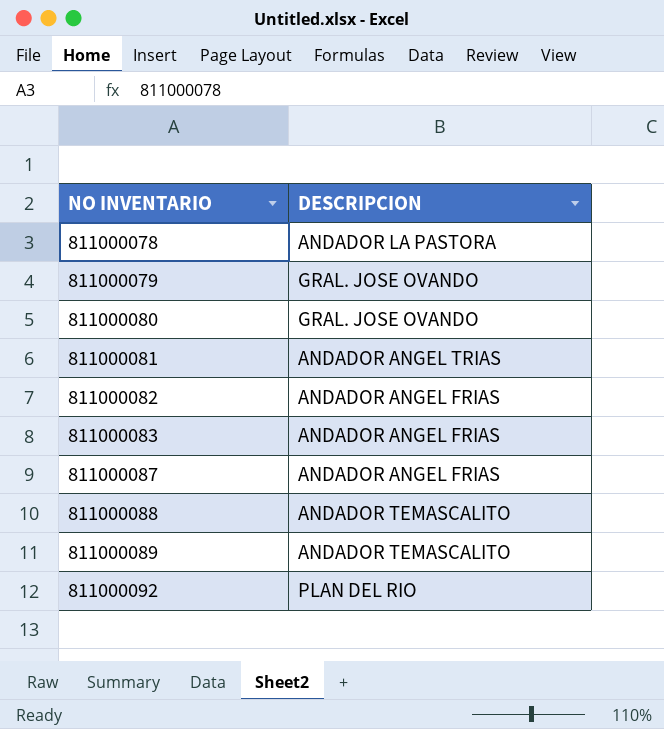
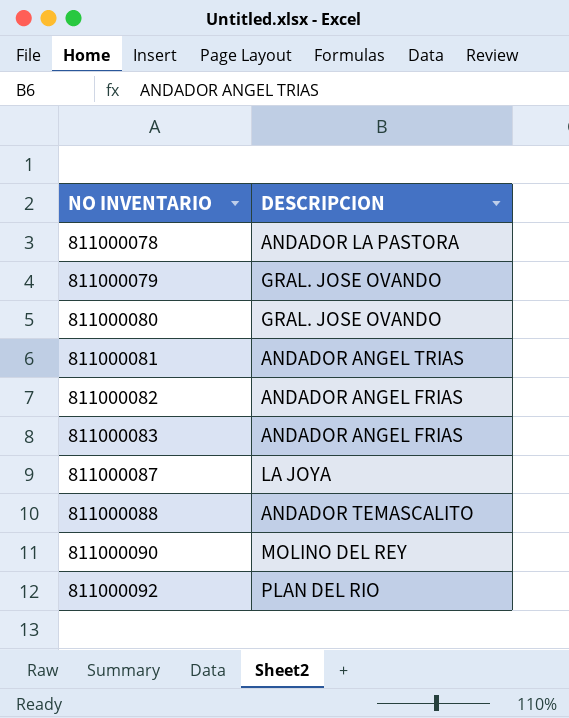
row 811000089: ANDADOR TEMASCALITO -> none
811000087 | DESCRIPCION: ANDADOR ANGEL FRIAS -> LA JOYA
row 811000090: none -> MOLINO DEL REY

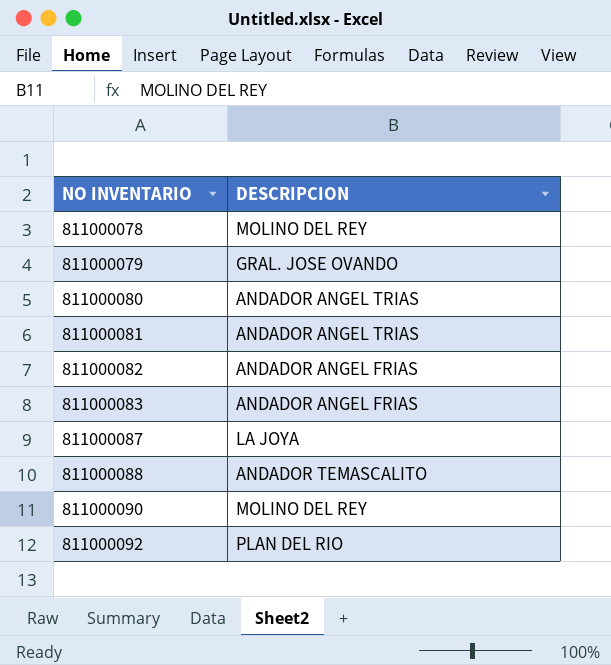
811000078 | DESCRIPCION: ANDADOR LA PASTORA -> MOLINO DEL REY
811000080 | DESCRIPCION: GRAL. JOSE OVANDO -> ANDADOR ANGEL TRIAS

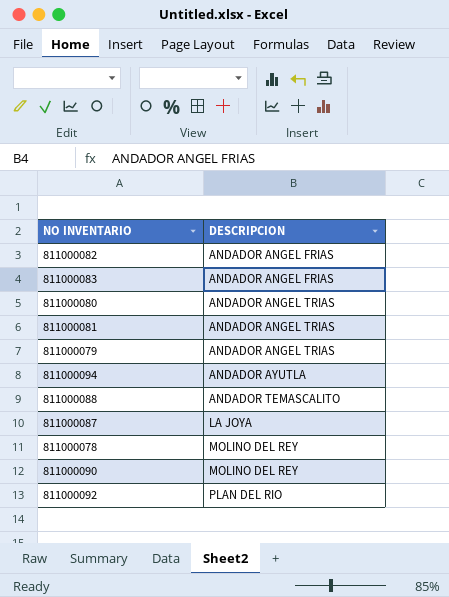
row order: NO INVENTARIO ascending -> DESCRIPCION ascending
811000079 | DESCRIPCION: GRAL. JOSE OVANDO -> ANDADOR ANGEL TRIAS
row 811000094: none -> ANDADOR AYUTLA

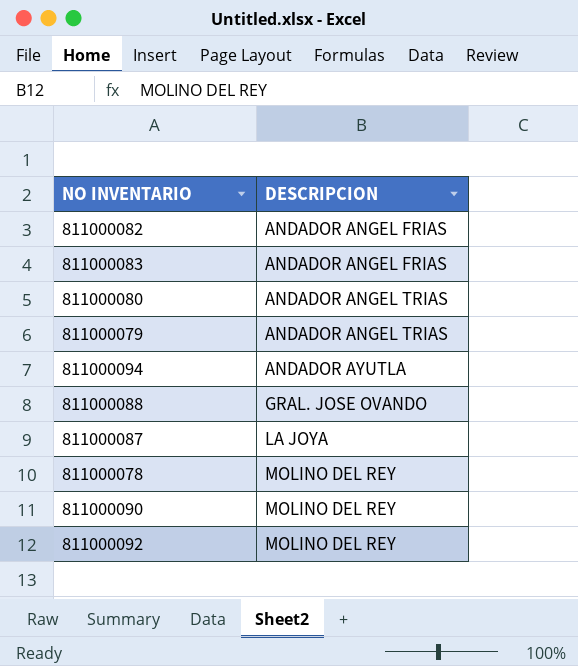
row 811000081: ANDADOR ANGEL TRIAS -> none
811000088 | DESCRIPCION: ANDADOR TEMASCALITO -> GRAL. JOSE OVANDO
811000092 | DESCRIPCION: PLAN DEL RIO -> MOLINO DEL REY

